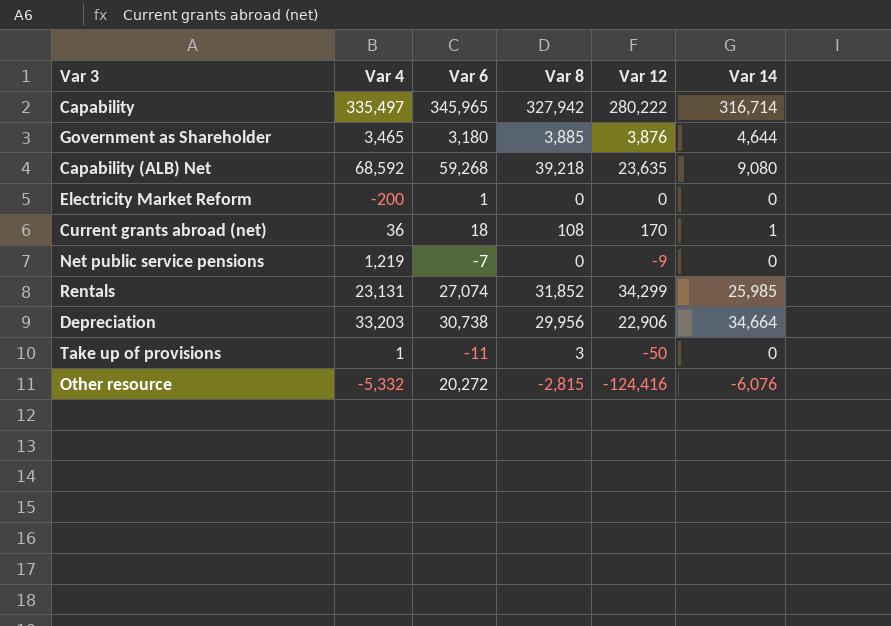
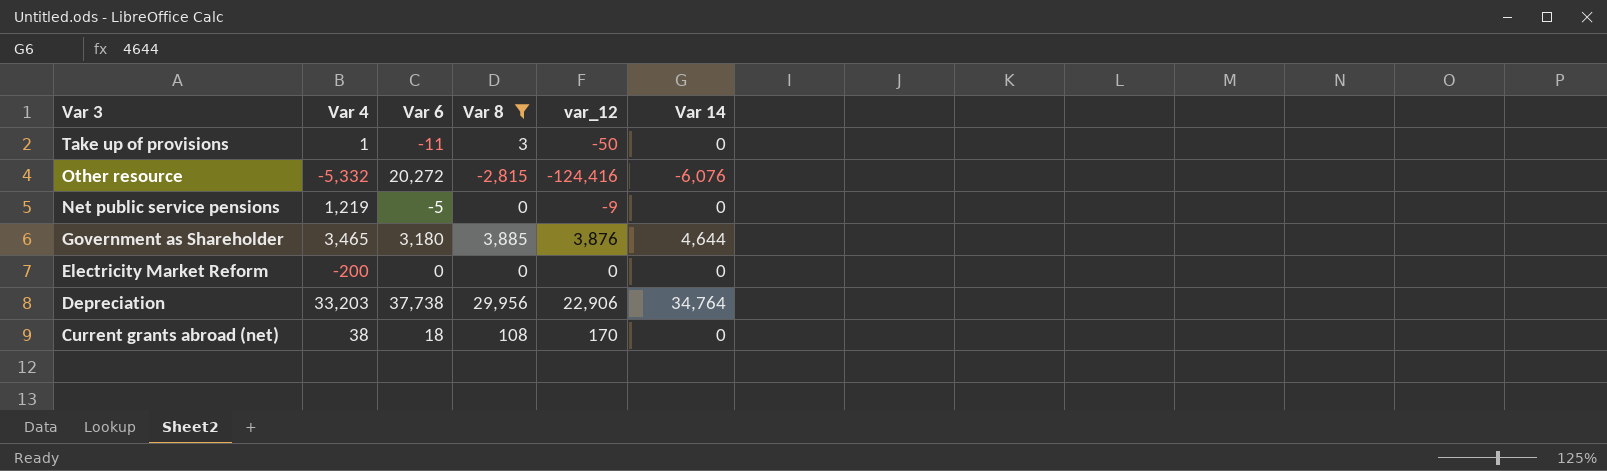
filter: none -> Var 8 <= 29,956
row order: none -> Var 3 descending
column name: Var 12 -> var_12
Net public service pensions | Var 6: -7 -> -5
Electricity Market Reform | Var 6: 1 -> 0
Depreciation | Var 6: 30,738 -> 37,738
Depreciation | Var 14: 34,664 -> 34,764
Current grants abroad (net) | Var 4: 36 -> 38
Current grants abroad (net) | Var 14: 1 -> 0

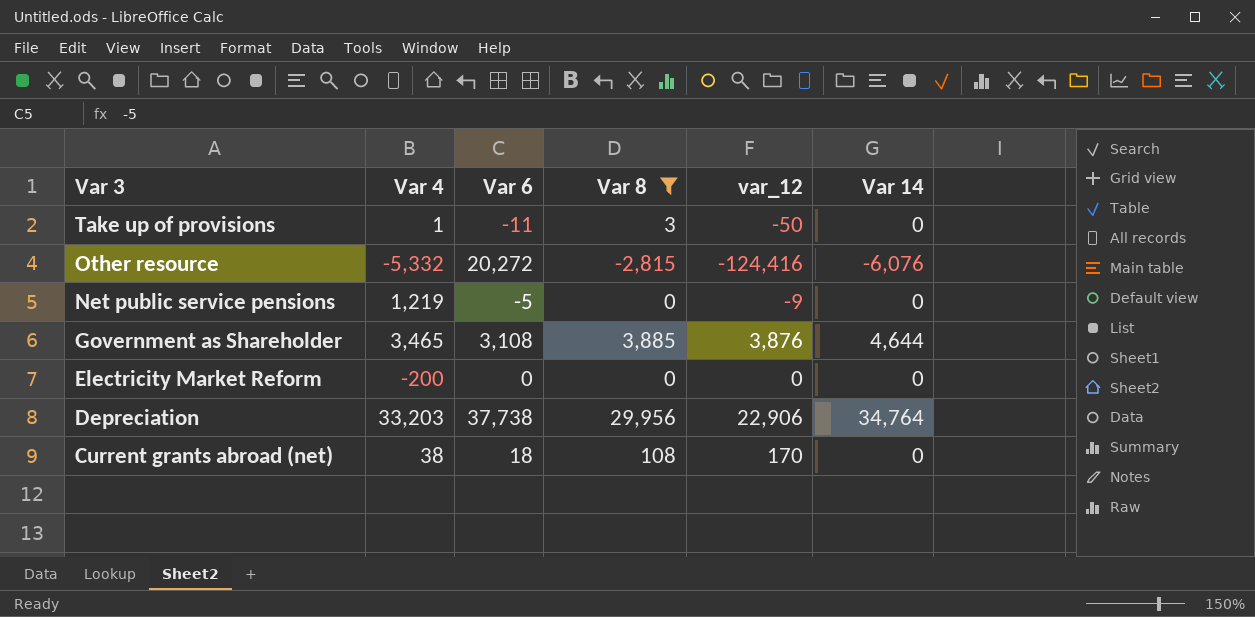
Government as Shareholder | Var 6: 3,180 -> 3,108

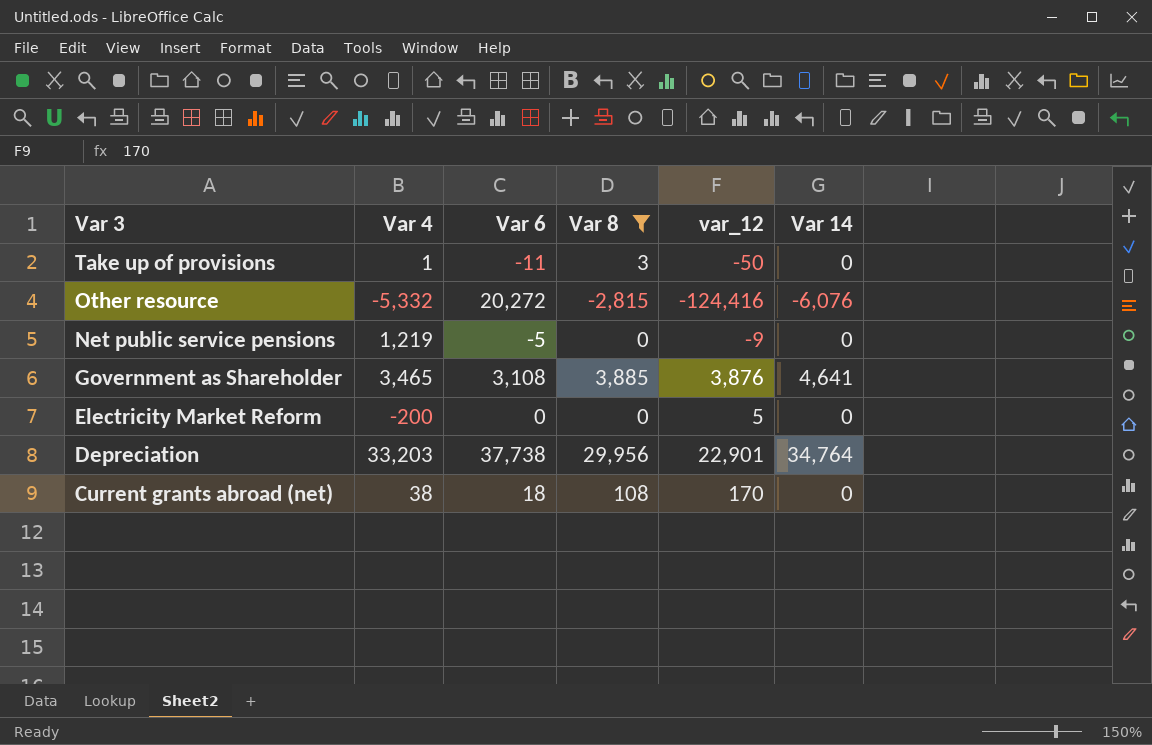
Government as Shareholder | Var 14: 4,644 -> 4,641
Electricity Market Reform | var_12: 0 -> 5
Depreciation | var_12: 22,906 -> 22,901

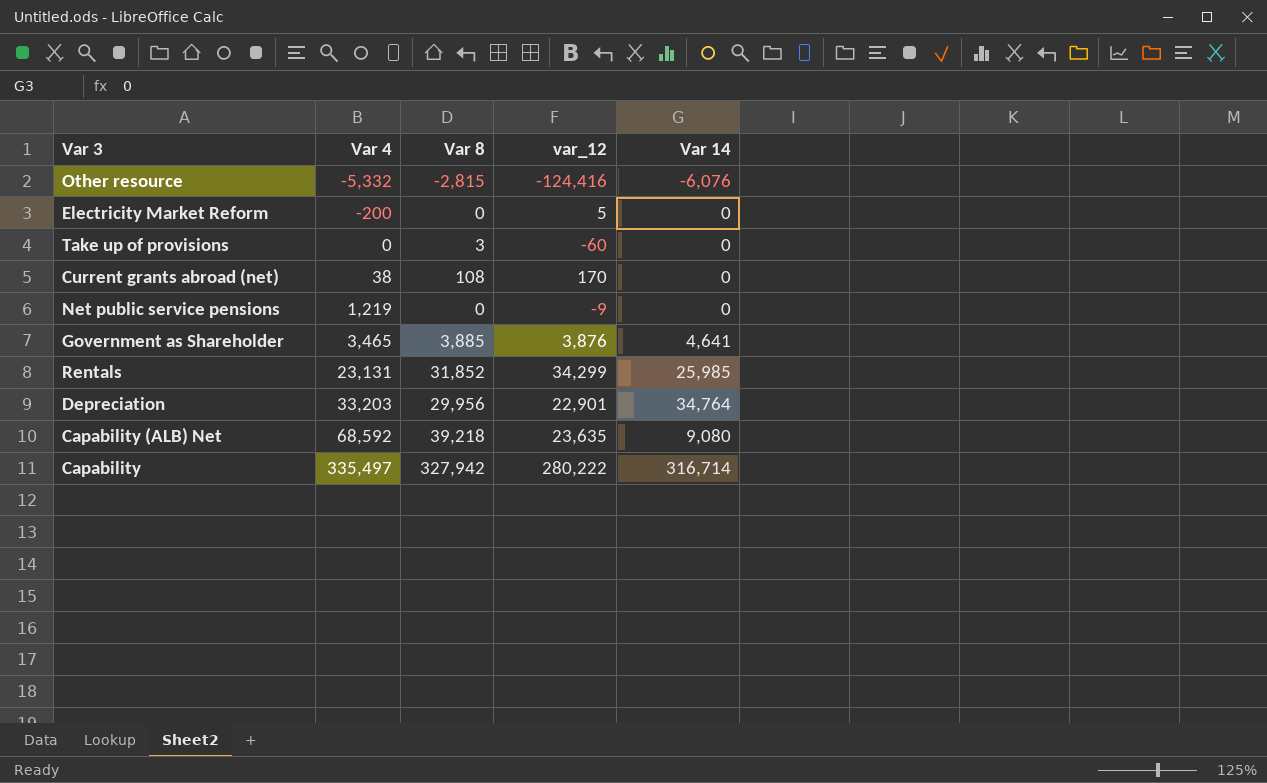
filter: Var 8 <= 29,956 -> none
row order: Var 3 descending -> Var 4 ascending
column Var 6 | position: 3 -> none
Take up of provisions | Var 4: 1 -> 0
Take up of provisions | var_12: -50 -> -60

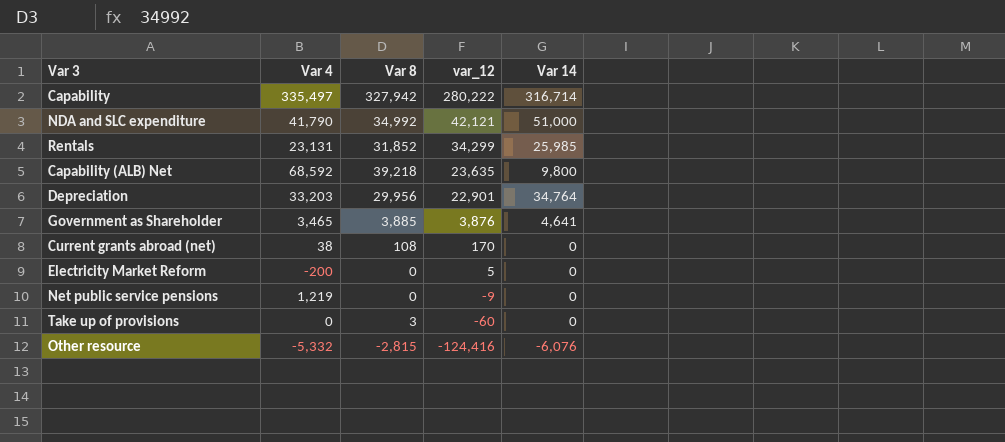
row order: Var 4 ascending -> var_12 descending
row NDA and SLC expenditure: none -> 41,790 | 34,992 | 42,121 | 51,000
Capability (ALB) Net | Var 14: 9,080 -> 9,800

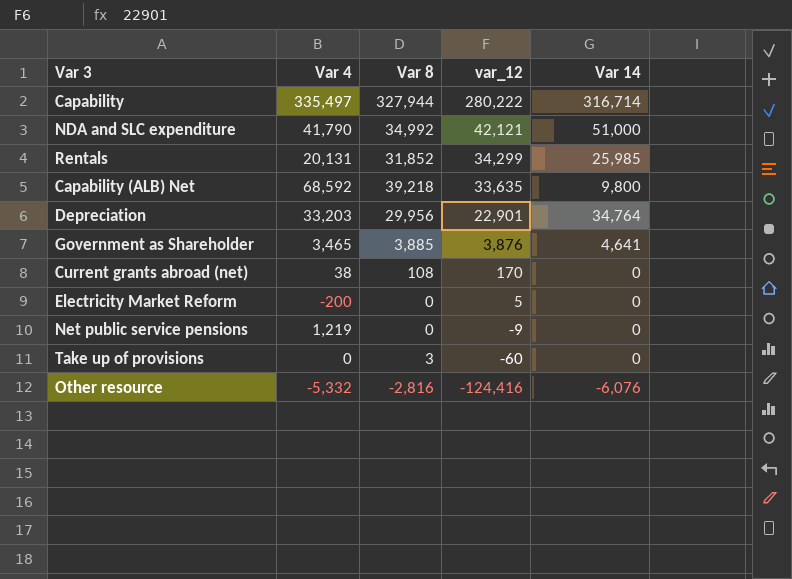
Capability | Var 8: 327,942 -> 327,944
Rentals | Var 4: 23,131 -> 20,131
Capability (ALB) Net | var_12: 23,635 -> 33,635
Other resource | Var 8: -2,815 -> -2,816

